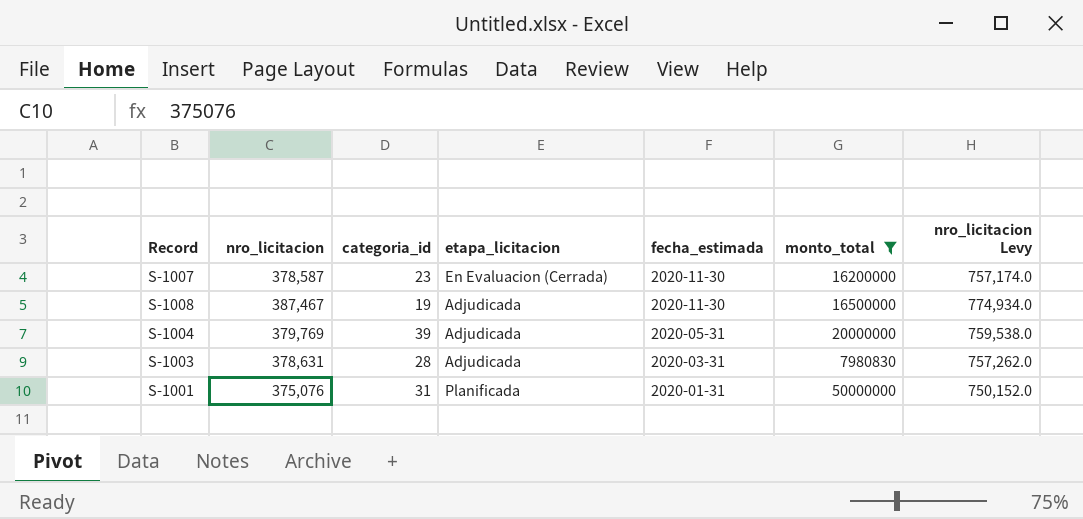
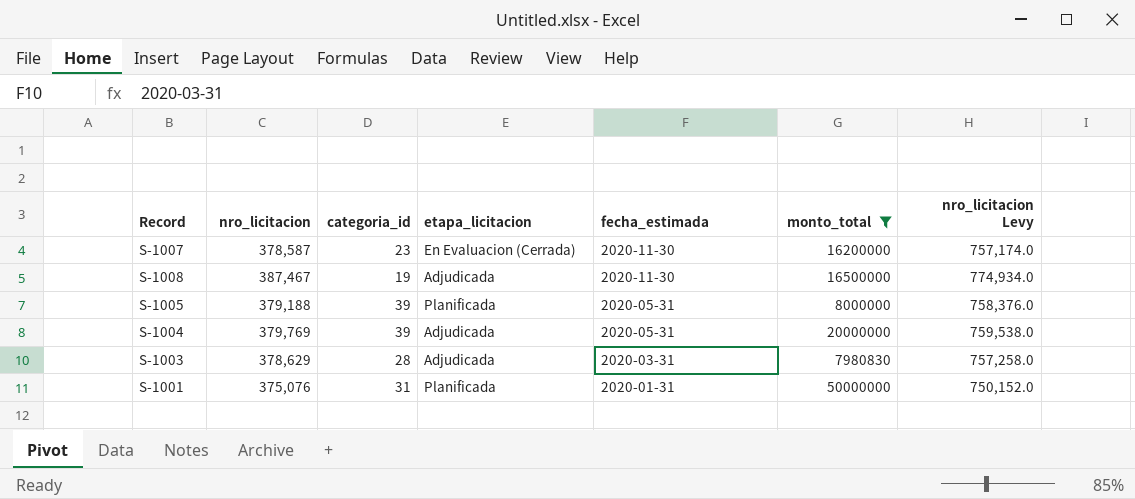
row S-1005: none -> 379,188 | 39 | Planificada | 2020-05-31 | 8000000 | 758,376.0
S-1003 | nro_licitacion: 378,631 -> 378,629
S-1003 | nro_licitacion Levy: 757,262.0 -> 757,258.0

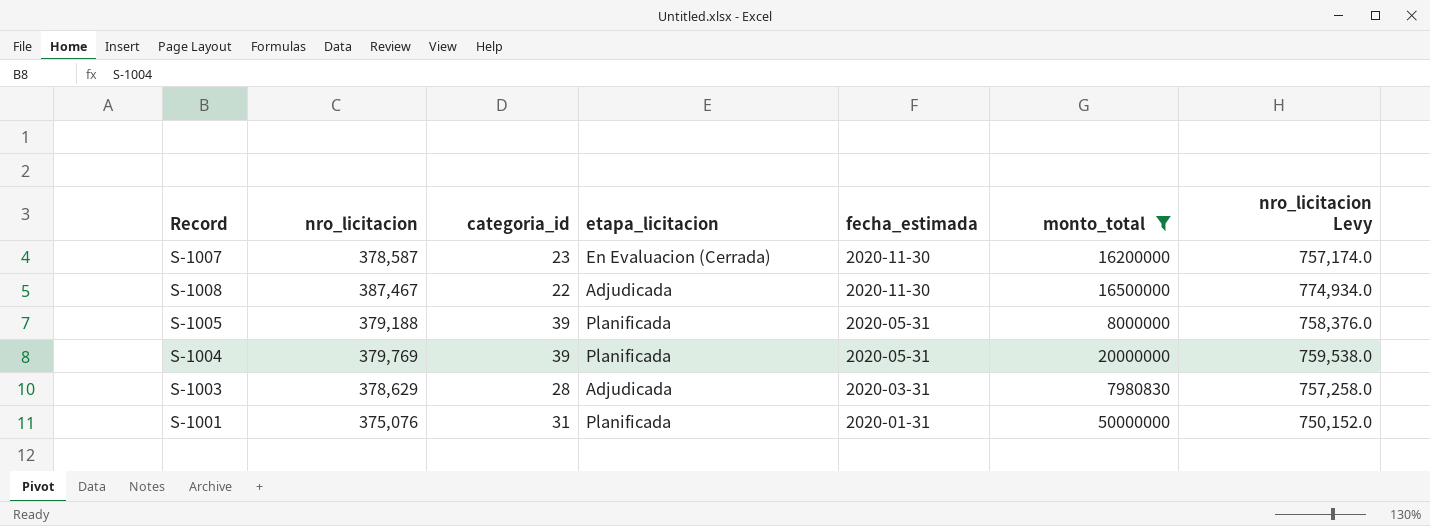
S-1008 | categoria_id: 19 -> 22
S-1004 | etapa_licitacion: Adjudicada -> Planificada

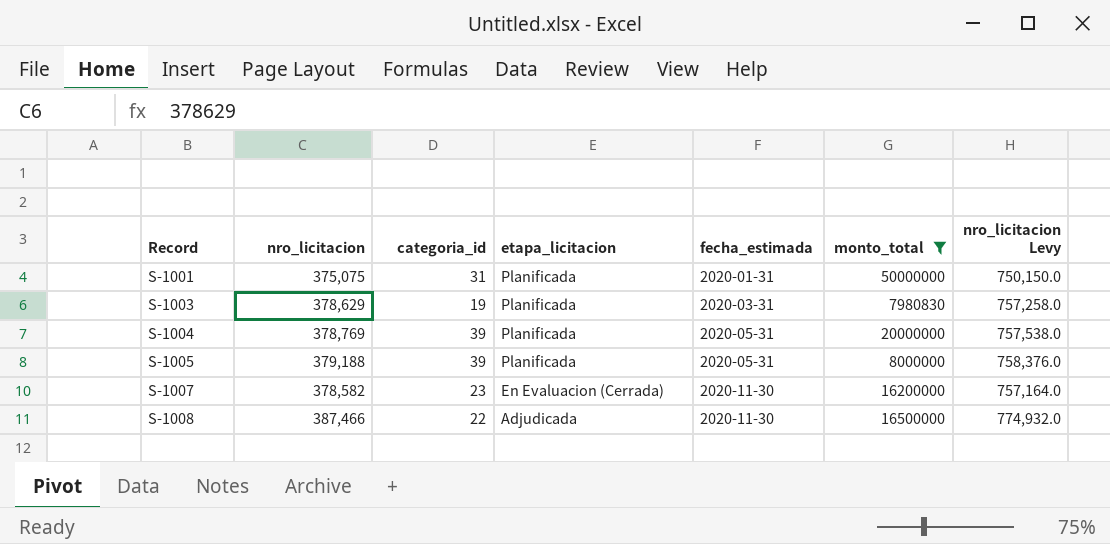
row order: fecha_estimada descending -> Record ascending
S-1001 | nro_licitacion: 375,076 -> 375,075
S-1001 | nro_licitacion Levy: 750,152.0 -> 750,150.0
S-1003 | categoria_id: 28 -> 19
S-1003 | etapa_licitacion: Adjudicada -> Planificada
S-1004 | nro_licitacion: 379,769 -> 378,769
S-1004 | nro_licitacion Levy: 759,538.0 -> 757,538.0
S-1007 | nro_licitacion: 378,587 -> 378,582
S-1007 | nro_licitacion Levy: 757,174.0 -> 757,164.0
S-1008 | nro_licitacion: 387,467 -> 387,466
S-1008 | nro_licitacion Levy: 774,934.0 -> 774,932.0

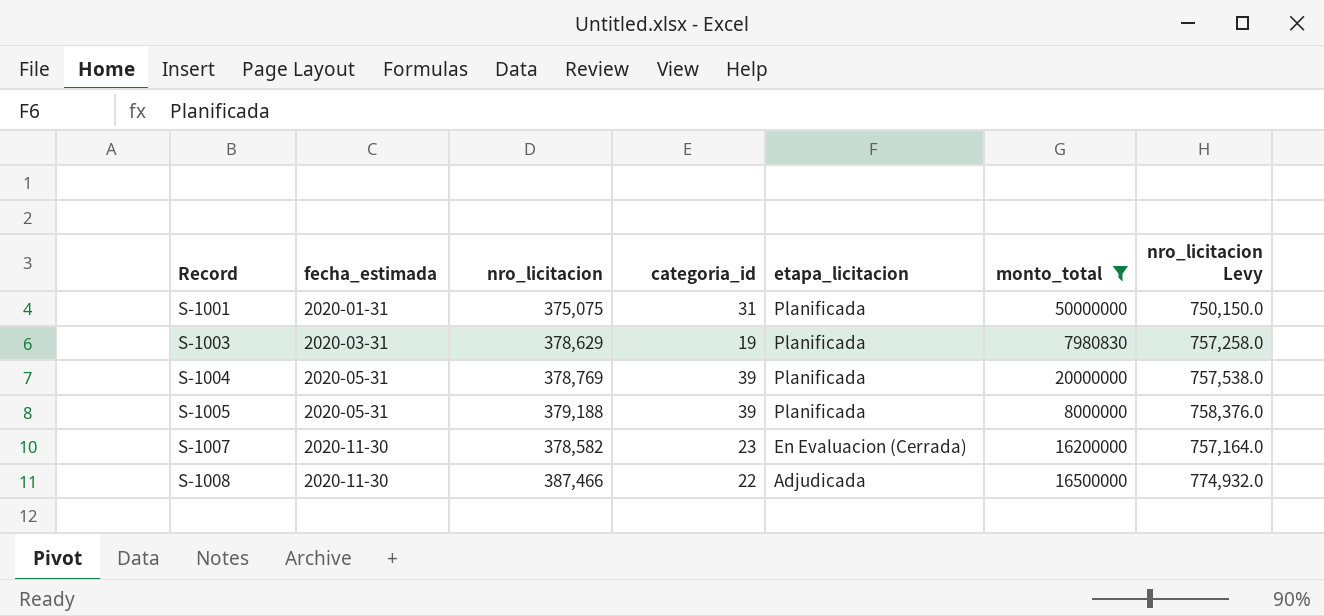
column fecha_estimada | position: 5 -> 2

